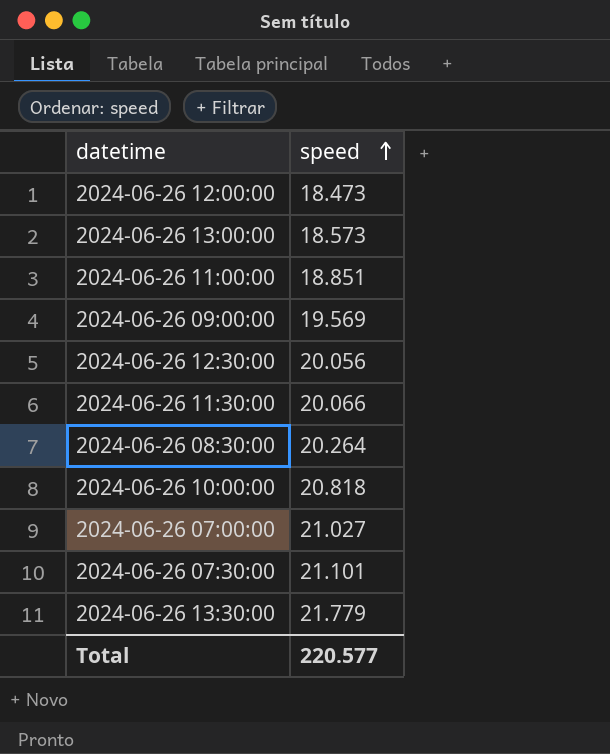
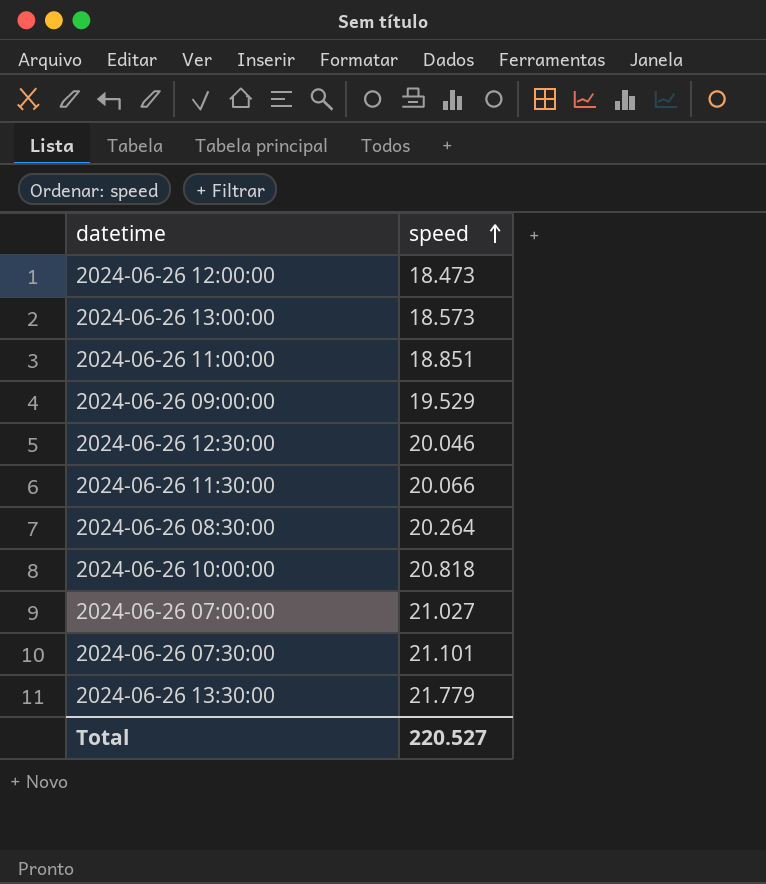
2024-06-26 09:00:00 | speed: 19.569 -> 19.529
2024-06-26 12:30:00 | speed: 20.056 -> 20.046
Total | speed: 220.577 -> 220.527

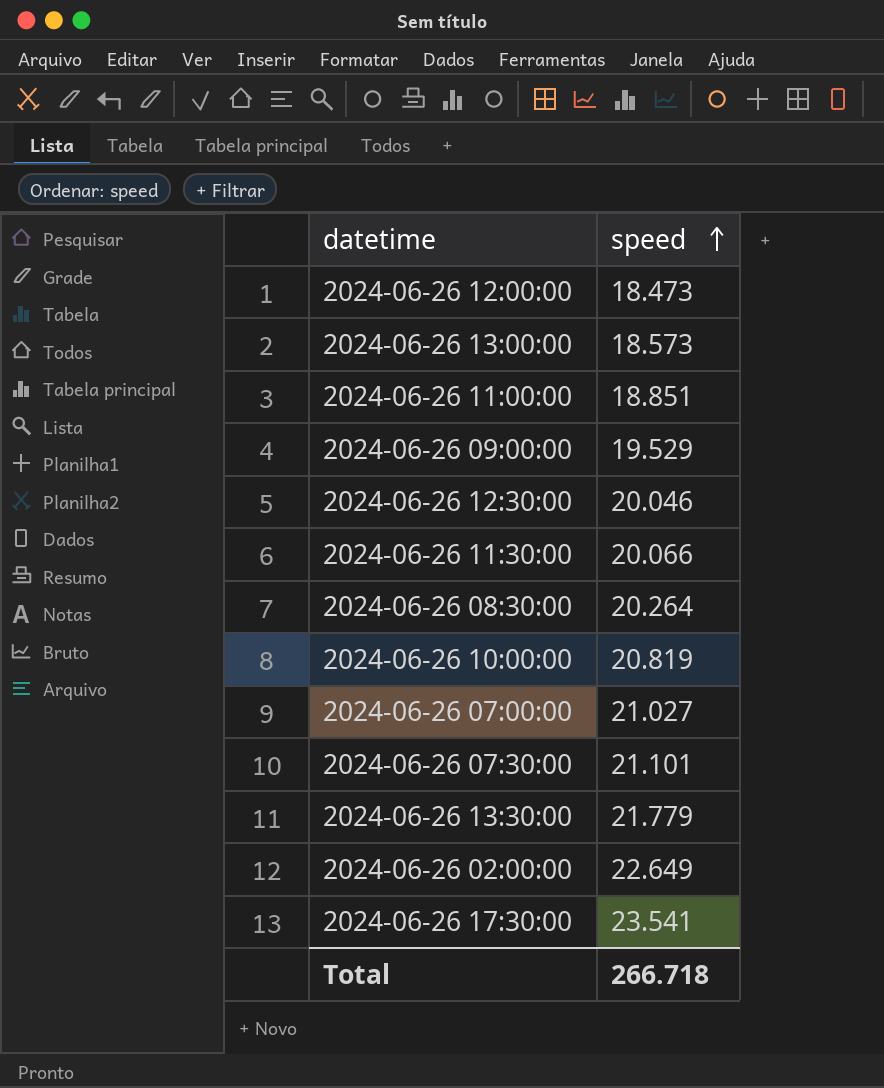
2024-06-26 10:00:00 | speed: 20.818 -> 20.819
row 2024-06-26 02:00:00: none -> 22.649
row 2024-06-26 17:30:00: none -> 23.541
Total | speed: 220.527 -> 266.718

